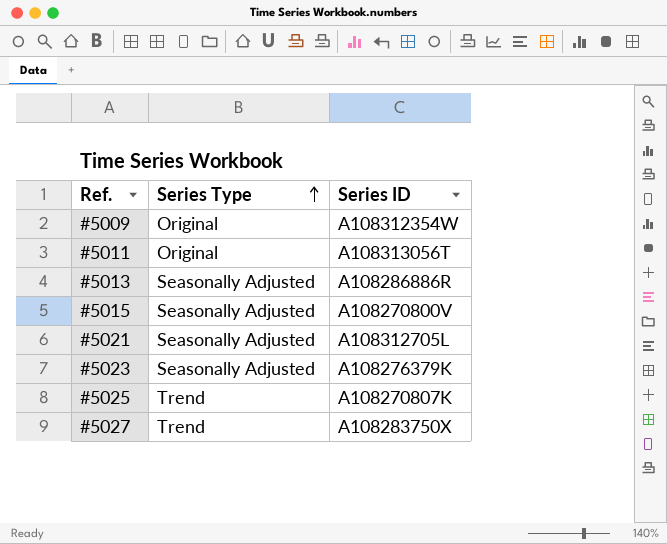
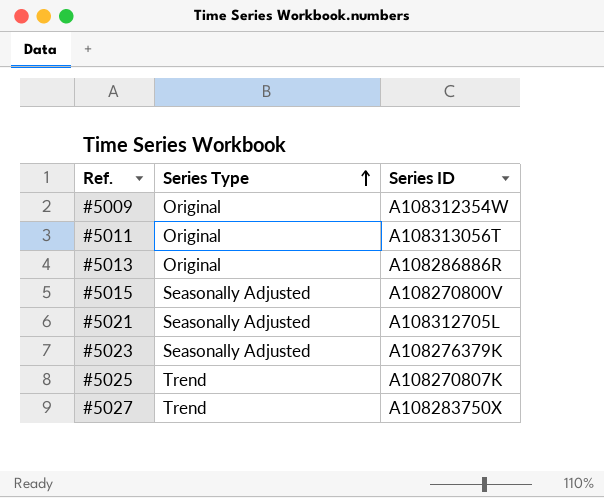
#5013 | Series Type: Seasonally Adjusted -> Original

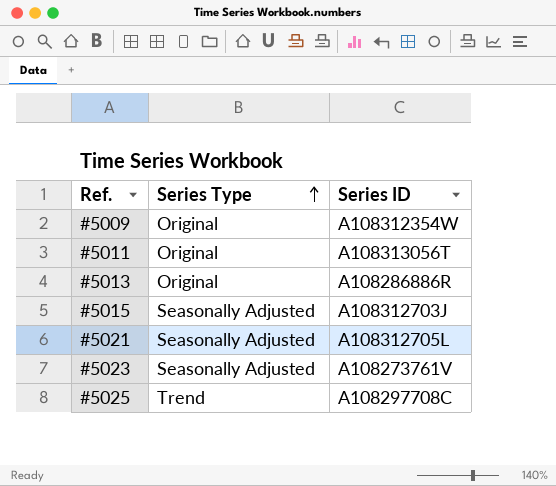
row #5027: Trend | A108283750X -> none
#5015 | Series ID: A108270800V -> A108312703J
#5023 | Series ID: A108276379K -> A108273761V
#5025 | Series ID: A108270807K -> A108297708C

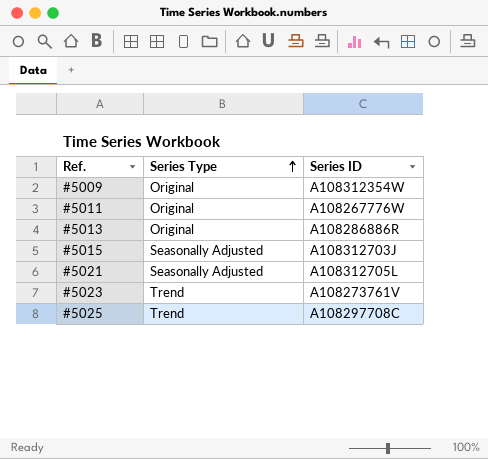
#5011 | Series ID: A108313056T -> A108267776W
#5023 | Series Type: Seasonally Adjusted -> Trend

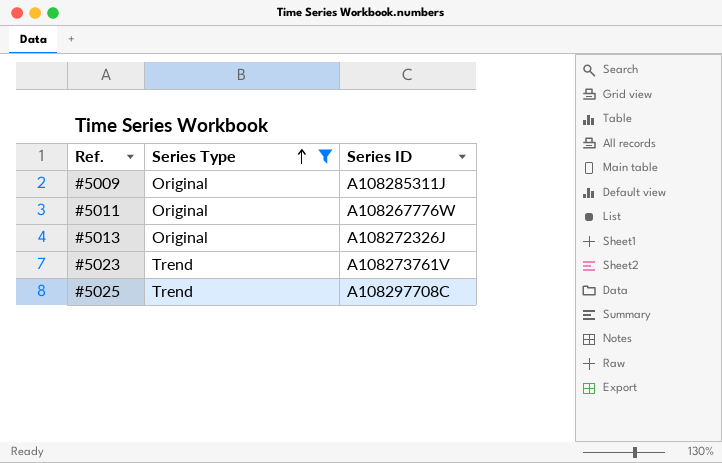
filter: none -> Series Type != Seasonally Adjusted
#5009 | Series ID: A108312354W -> A108285311J
#5013 | Series ID: A108286886R -> A108272326J

